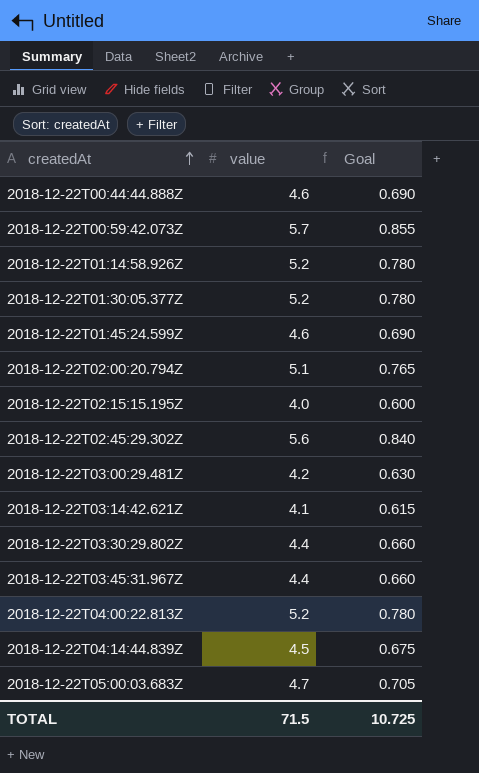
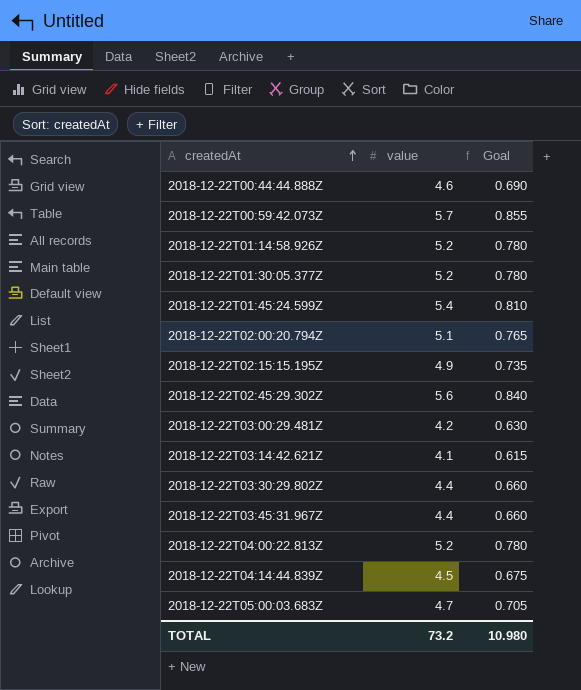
2018-12-22T01:45:24.599Z | value: 4.6 -> 5.4
2018-12-22T01:45:24.599Z | Goal: 0.690 -> 0.810
2018-12-22T02:15:15.195Z | value: 4.0 -> 4.9
2018-12-22T02:15:15.195Z | Goal: 0.600 -> 0.735
TOTAL | value: 71.5 -> 73.2
TOTAL | Goal: 10.725 -> 10.980

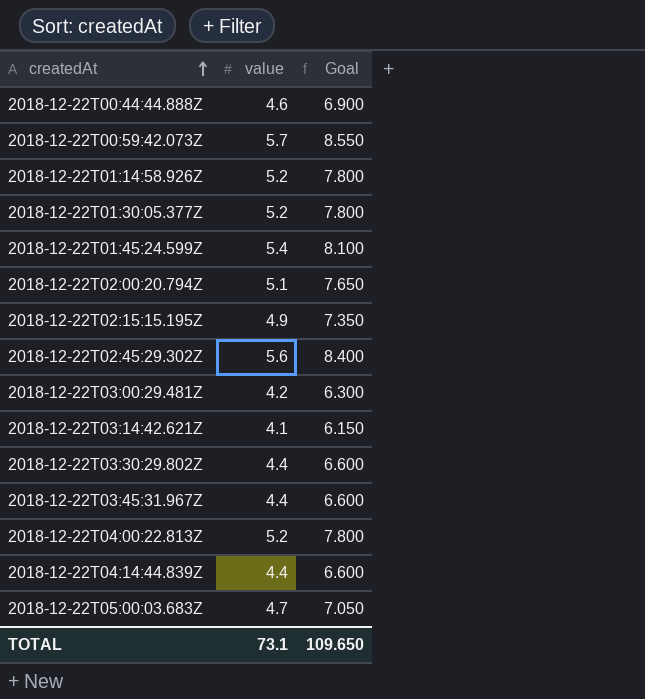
column Goal | formula: [value] * 0.15 -> [value] * 1.5
2018-12-22T04:14:44.839Z | value: 4.5 -> 4.4
TOTAL | value: 73.2 -> 73.1
TOTAL | Goal: 10.980 -> 109.650

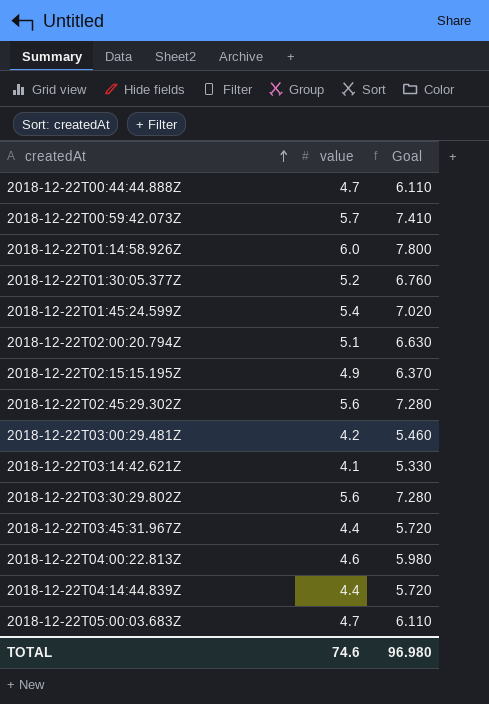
column Goal | formula: [value] * 1.5 -> [value] * 1.3
2018-12-22T00:44:44.888Z | value: 4.6 -> 4.7
2018-12-22T01:14:58.926Z | value: 5.2 -> 6.0
2018-12-22T03:30:29.802Z | value: 4.4 -> 5.6
2018-12-22T04:00:22.813Z | value: 5.2 -> 4.6
TOTAL | value: 73.1 -> 74.6
TOTAL | Goal: 109.650 -> 96.980

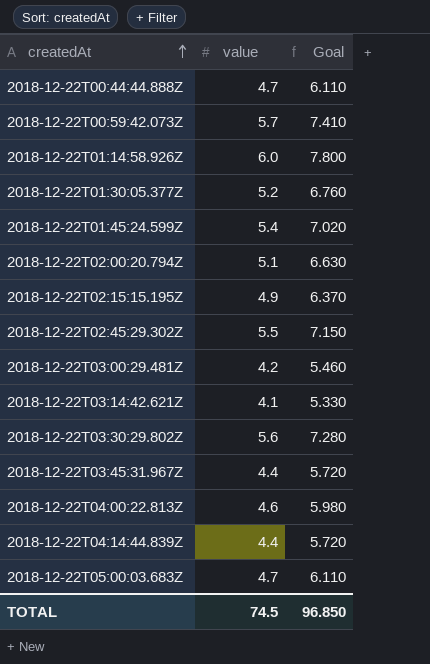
2018-12-22T02:45:29.302Z | value: 5.6 -> 5.5
2018-12-22T02:45:29.302Z | Goal: 7.280 -> 7.150
TOTAL | value: 74.6 -> 74.5
TOTAL | Goal: 96.980 -> 96.850

